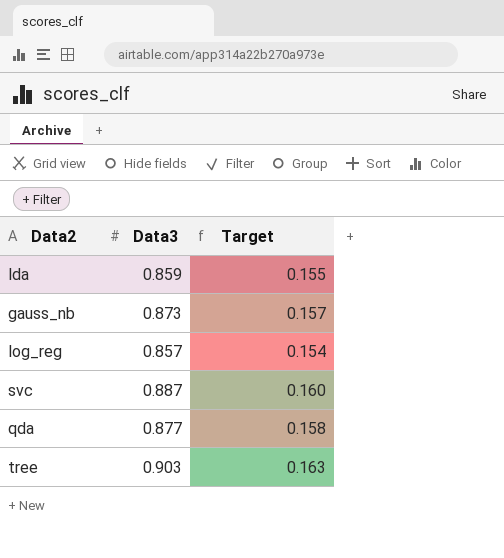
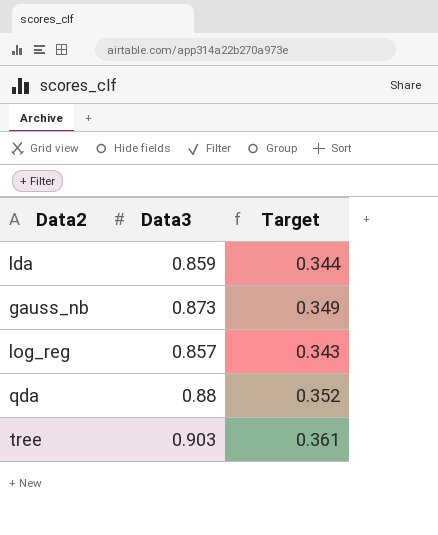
column Target | formula: [Data3] * 0.18 -> [Data3] * 0.4
row svc: 0.887 | 0.160 -> none
qda | Data3: 0.877 -> 0.88

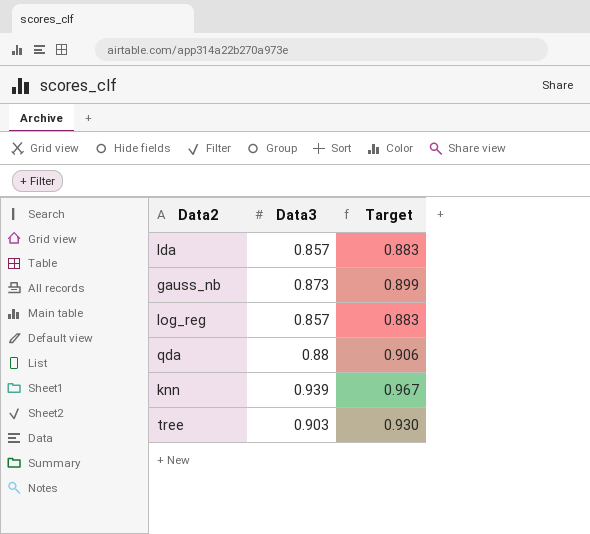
column Target | formula: [Data3] * 0.4 -> [Data3] * 1.03
lda | Data3: 0.859 -> 0.857
row knn: none -> 0.939 | 0.967

